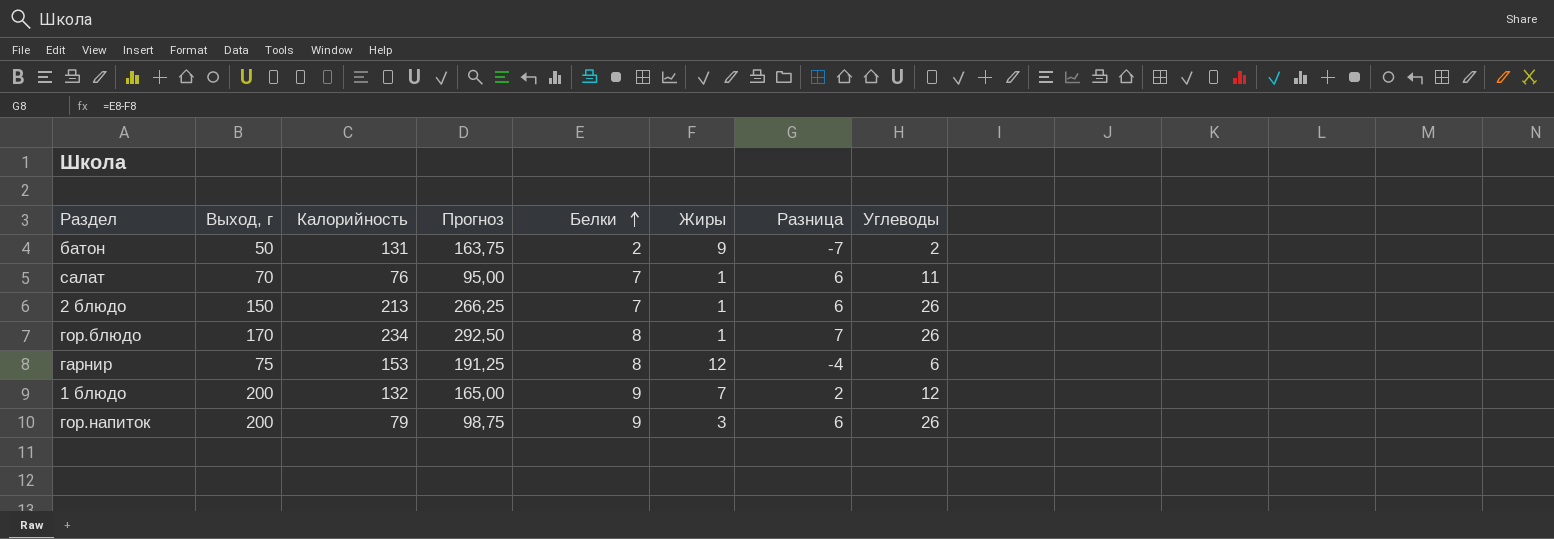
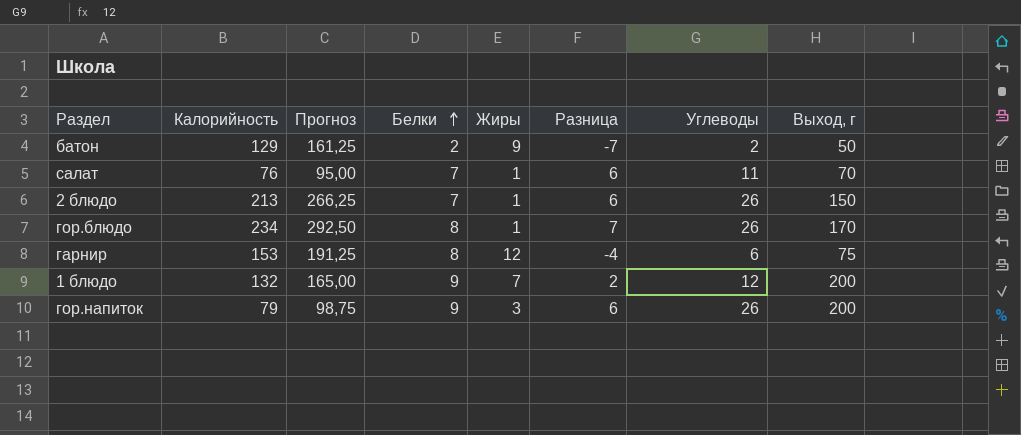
column Выход, г | position: 2 -> 8
батон | Калорийность: 131 -> 129
батон | Прогноз: 163,75 -> 161,25

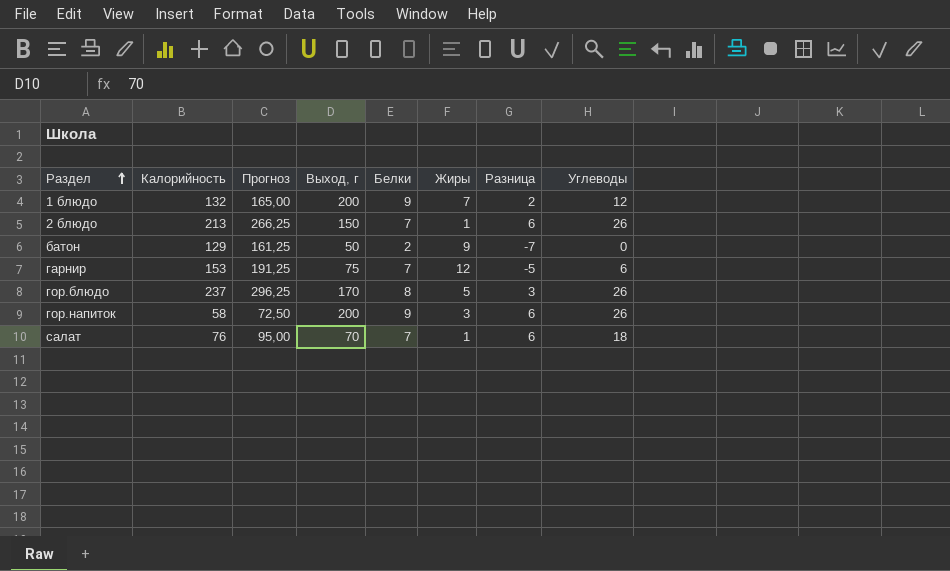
row order: Белки ascending -> Раздел ascending
column Выход, г | position: 8 -> 4
батон | Углеводы: 2 -> 0
гарнир | Белки: 8 -> 7
гарнир | Разница: -4 -> -5
гор.блюдо | Калорийность: 234 -> 237
гор.блюдо | Прогноз: 292,50 -> 296,25
гор.блюдо | Жиры: 1 -> 5
гор.блюдо | Разница: 7 -> 3
гор.напиток | Калорийность: 79 -> 58
гор.напиток | Прогноз: 98,75 -> 72,50
салат | Углеводы: 11 -> 18

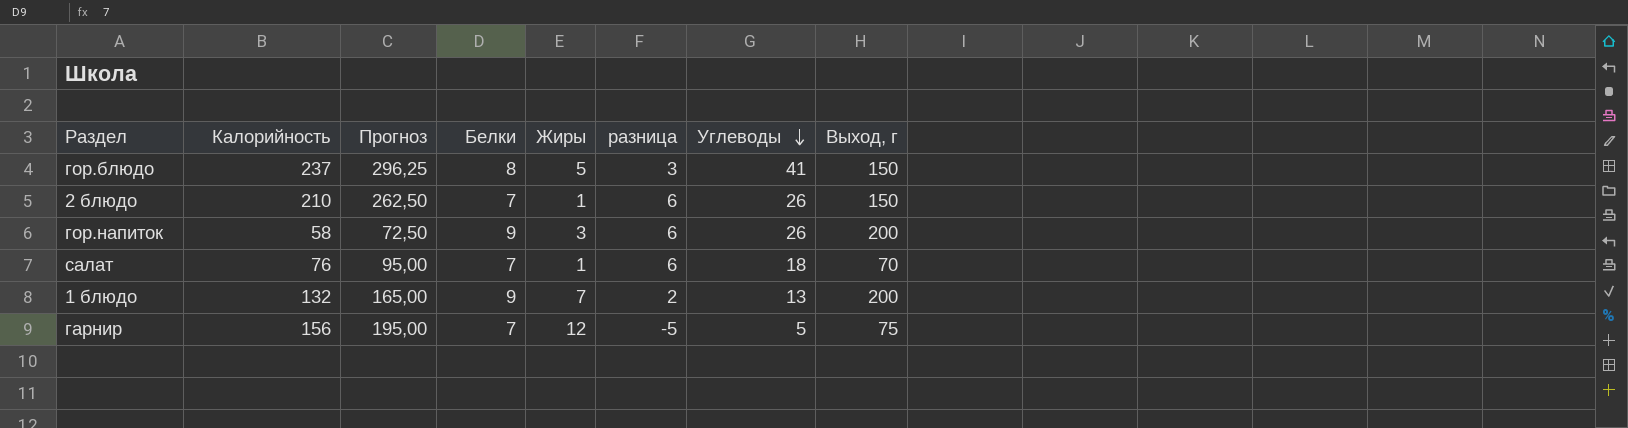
row order: Раздел ascending -> Углеводы descending
column name: Разница -> разница
column Выход, г | position: 4 -> 8
row батон: 129 | 161,25 | 50 | 2 | 9 | -7 | 0 -> none
гор.блюдо | Углеводы: 26 -> 41
гор.блюдо | Выход, г: 170 -> 150
2 блюдо | Калорийность: 213 -> 210
2 блюдо | Прогноз: 266,25 -> 262,50
1 блюдо | Углеводы: 12 -> 13
гарнир | Калорийность: 153 -> 156
гарнир | Прогноз: 191,25 -> 195,00
гарнир | Углеводы: 6 -> 5

